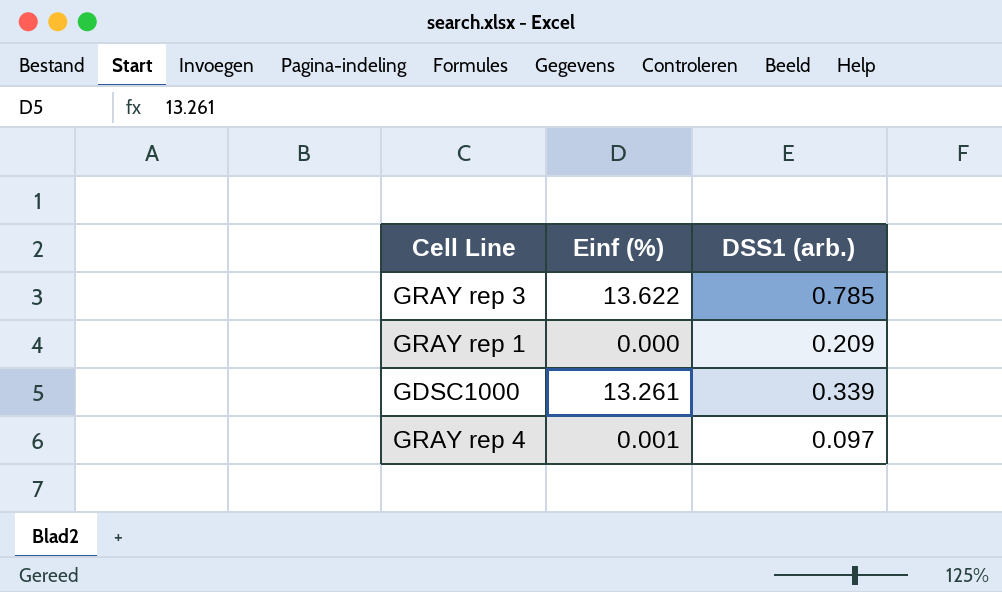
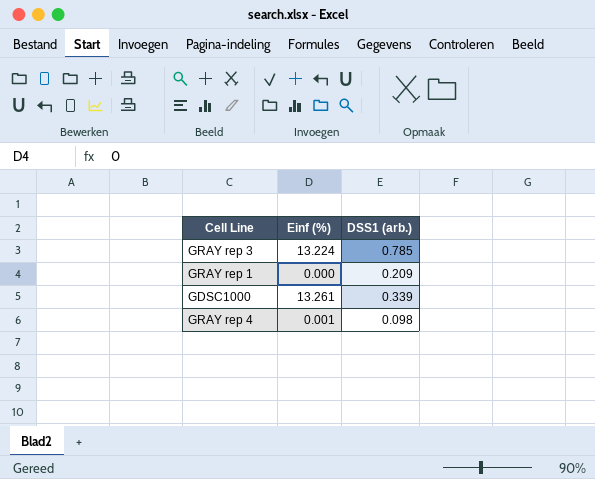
GRAY rep 3 | Einf (%): 13.622 -> 13.224
GRAY rep 4 | DSS1 (arb.): 0.097 -> 0.098

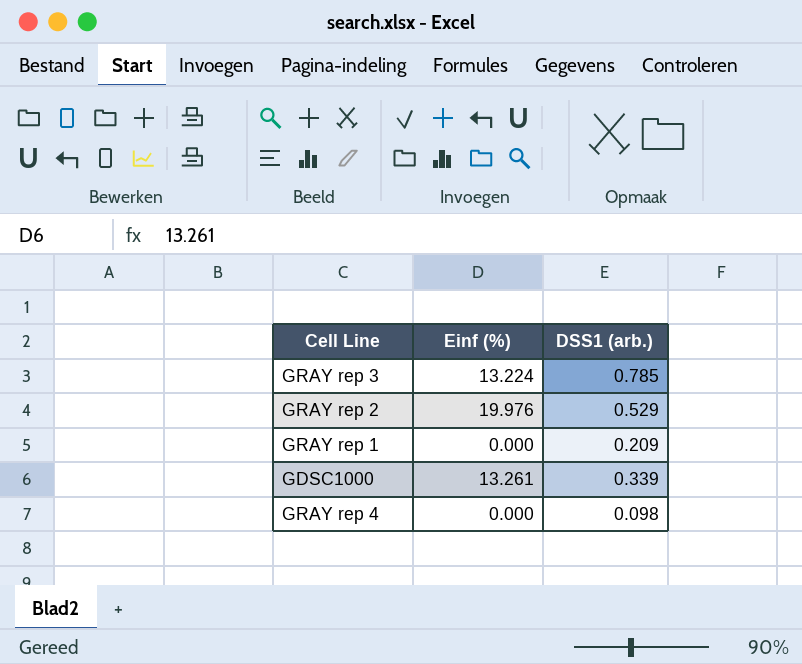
row GRAY rep 2: none -> 19.976 | 0.529
GRAY rep 4 | Einf (%): 0.001 -> 0.000

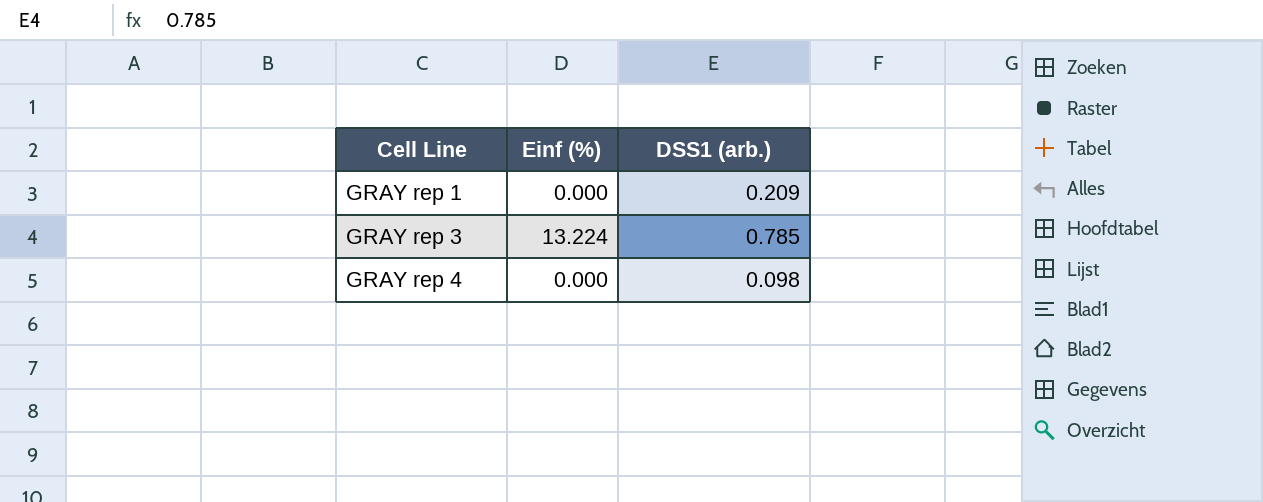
row order: none -> Cell Line ascending
row GRAY rep 2: 19.976 | 0.529 -> none
row GDSC1000: 13.261 | 0.339 -> none

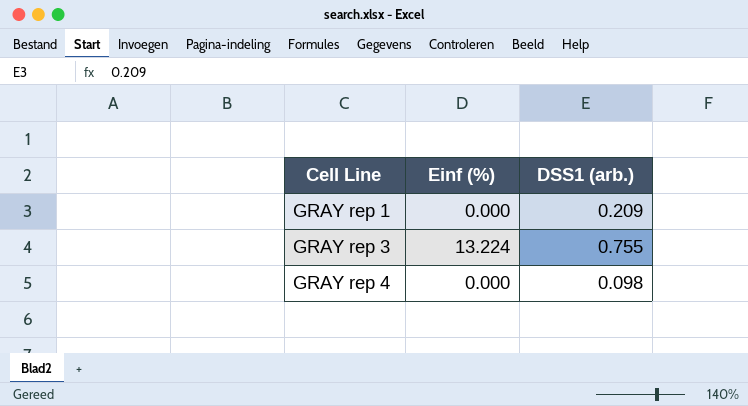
GRAY rep 3 | DSS1 (arb.): 0.785 -> 0.755

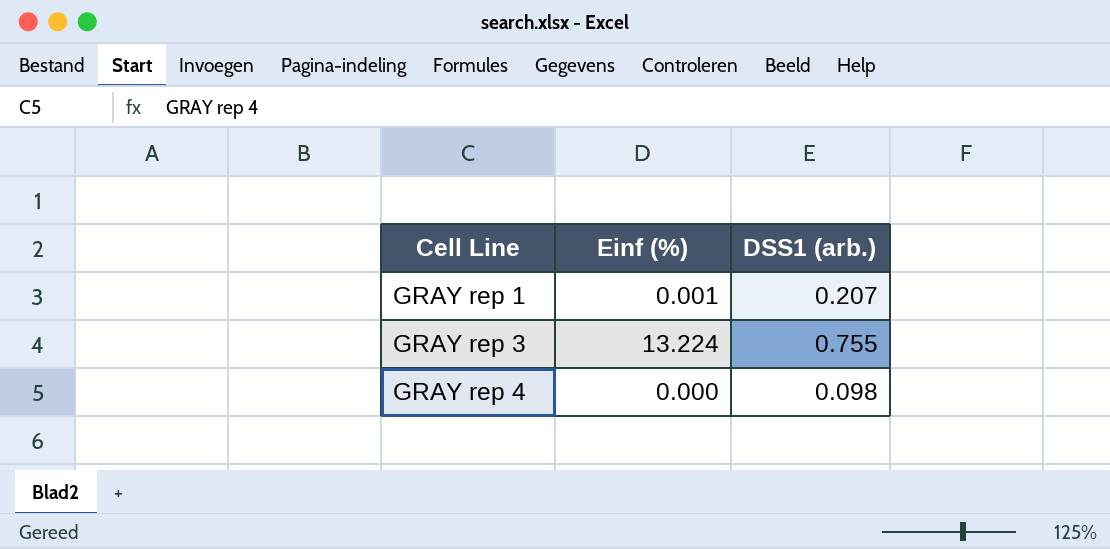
GRAY rep 1 | Einf (%): 0.000 -> 0.001
GRAY rep 1 | DSS1 (arb.): 0.209 -> 0.207

